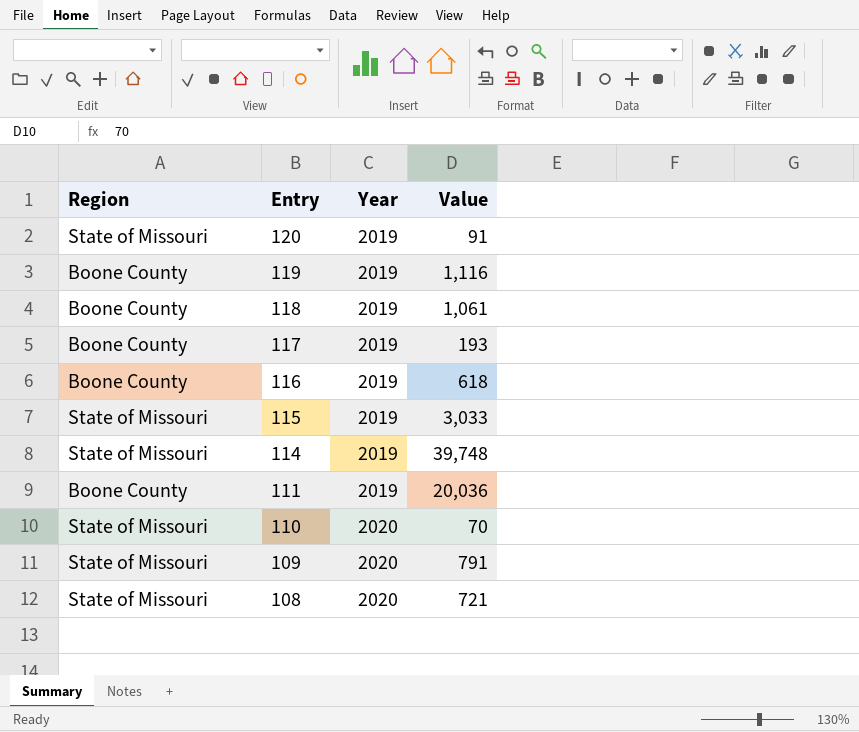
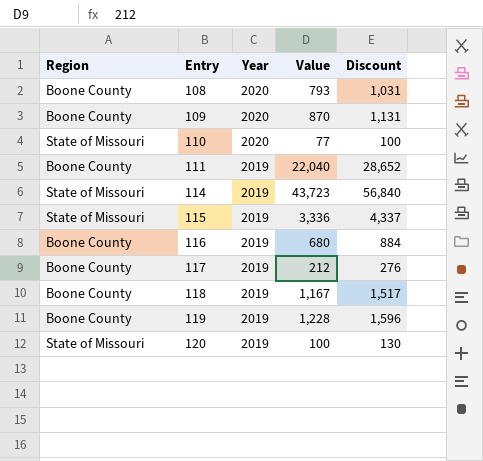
row order: Entry descending -> Entry ascending
column Discount | formula: none -> [Value] * 1.3
108 | Region: State of Missouri -> Boone County
108 | Value: 721 -> 793
109 | Region: State of Missouri -> Boone County
109 | Value: 791 -> 870
110 | Value: 70 -> 77
111 | Value: 20,036 -> 22,040
114 | Value: 39,748 -> 43,723
115 | Value: 3,033 -> 3,336
116 | Value: 618 -> 680
117 | Value: 193 -> 212
118 | Value: 1,061 -> 1,167
119 | Value: 1,116 -> 1,228
120 | Value: 91 -> 100

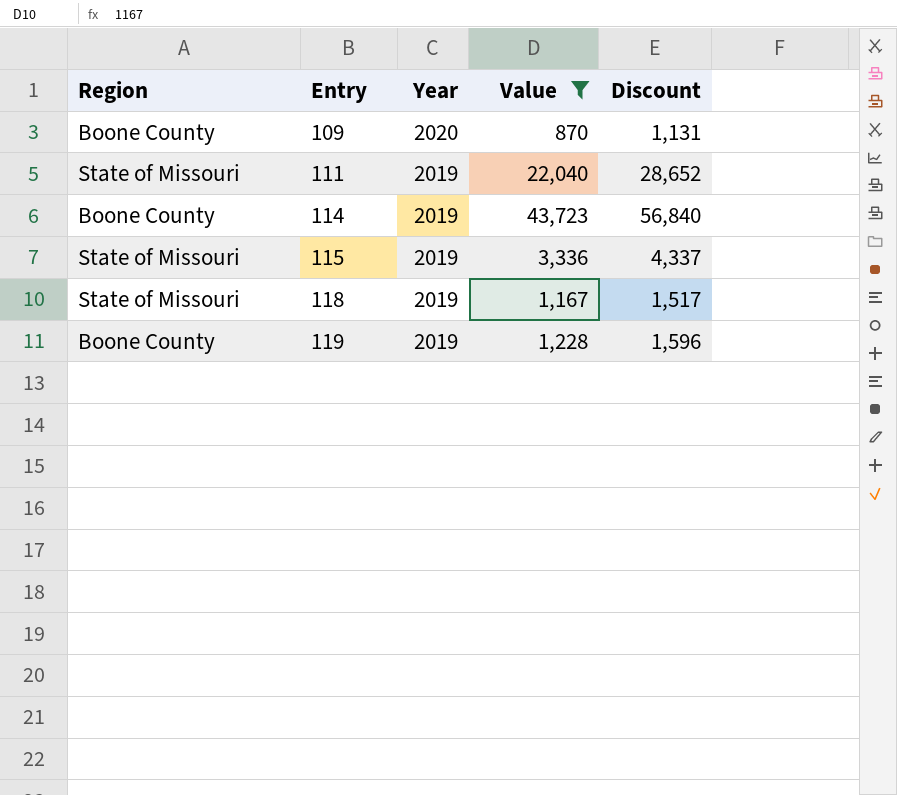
filter: none -> Value >= 870
111 | Region: Boone County -> State of Missouri
114 | Region: State of Missouri -> Boone County
118 | Region: Boone County -> State of Missouri

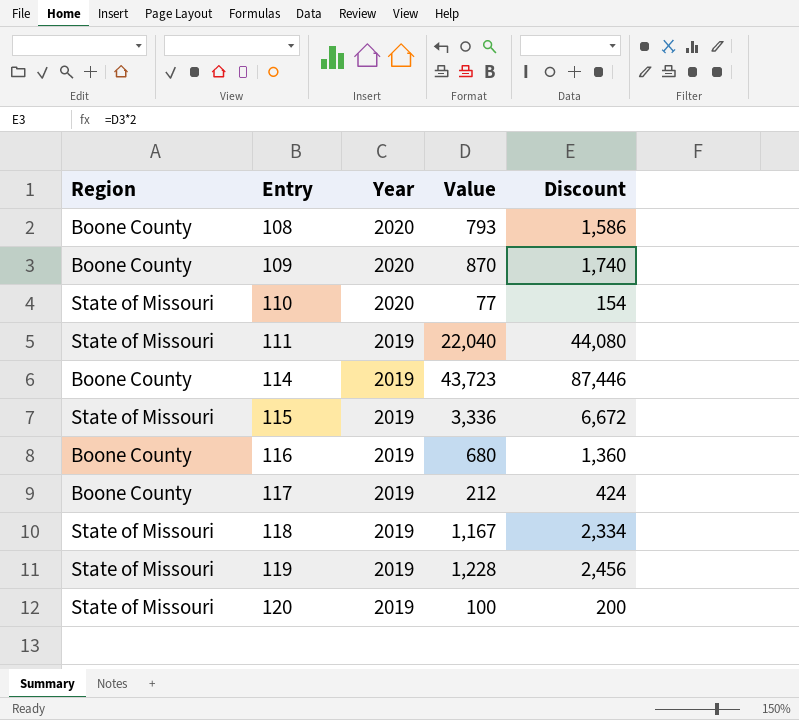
filter: Value >= 870 -> none
column Discount | formula: [Value] * 1.3 -> [Value] * 2
119 | Region: Boone County -> State of Missouri

